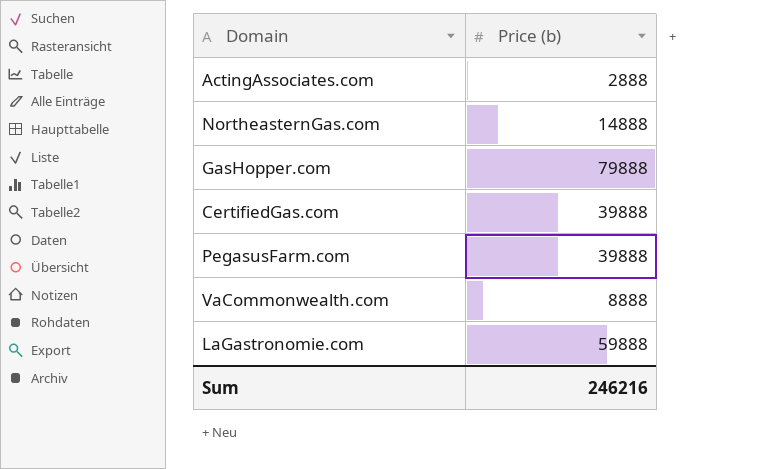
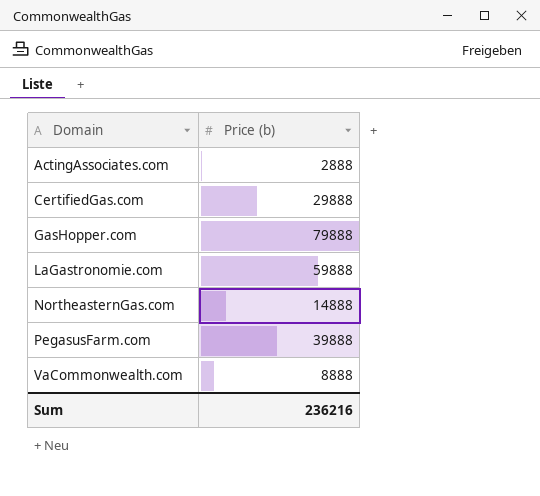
row order: none -> Domain ascending
CertifiedGas.com | Price (b): 39888 -> 29888
Sum | Price (b): 246216 -> 236216

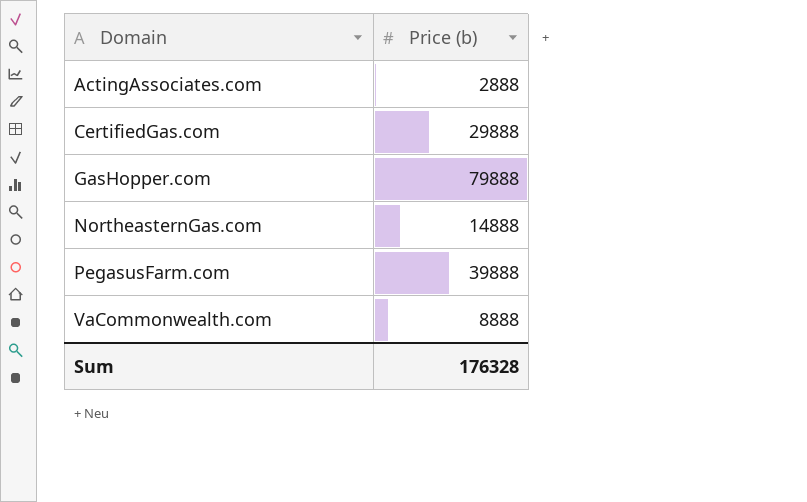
row LaGastronomie.com: 59888 -> none
Sum | Price (b): 236216 -> 176328

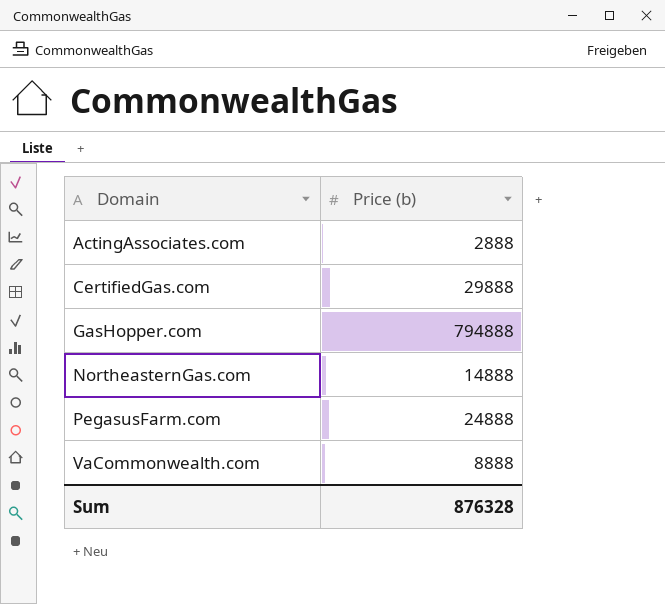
GasHopper.com | Price (b): 79888 -> 794888
PegasusFarm.com | Price (b): 39888 -> 24888
Sum | Price (b): 176328 -> 876328

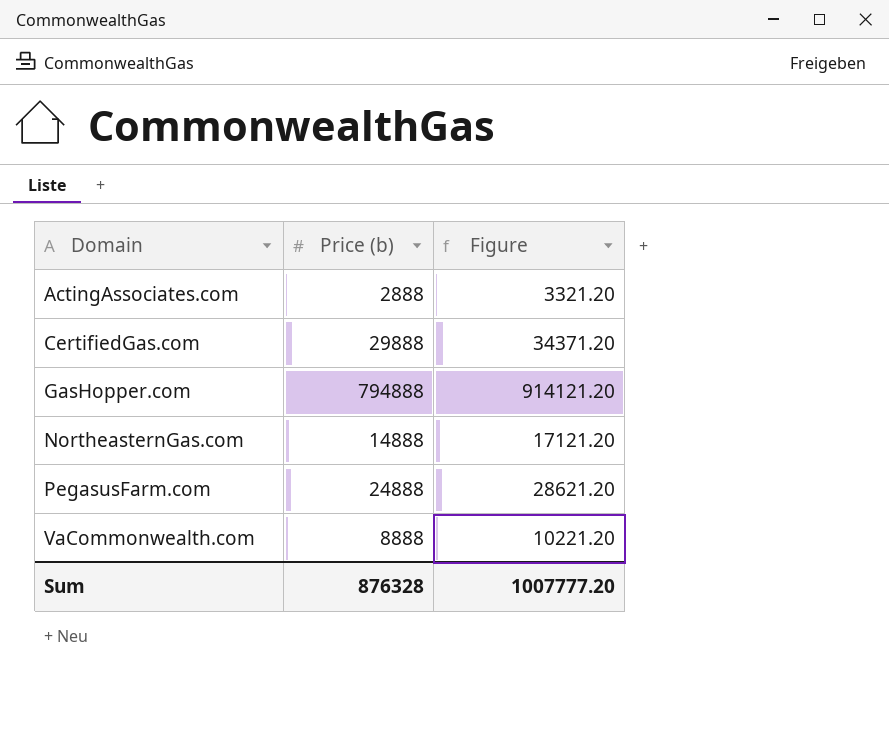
column Figure | formula: none -> [Price (b)] * 1.15

